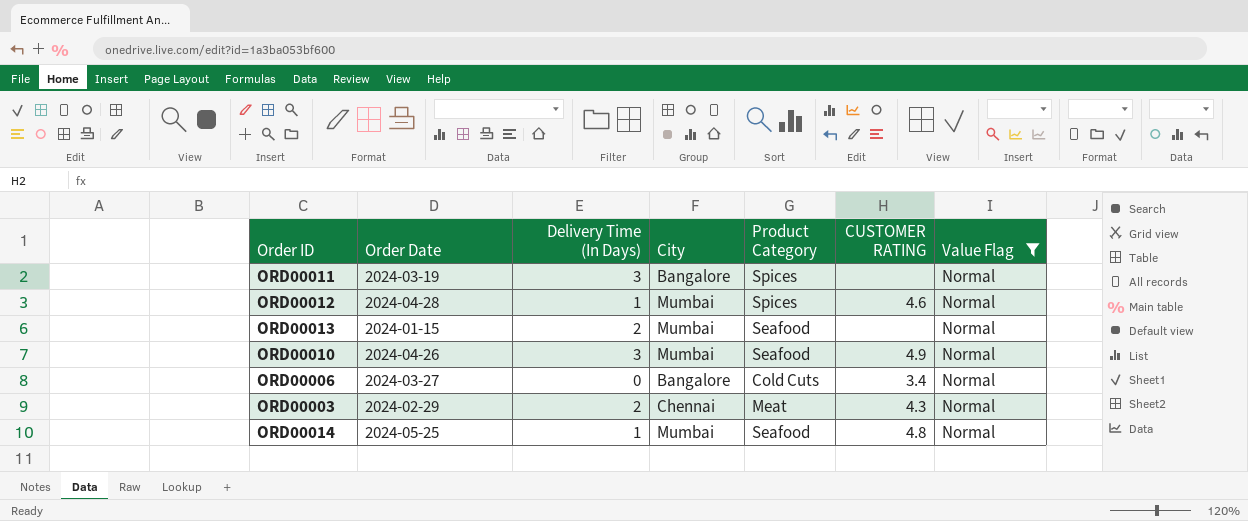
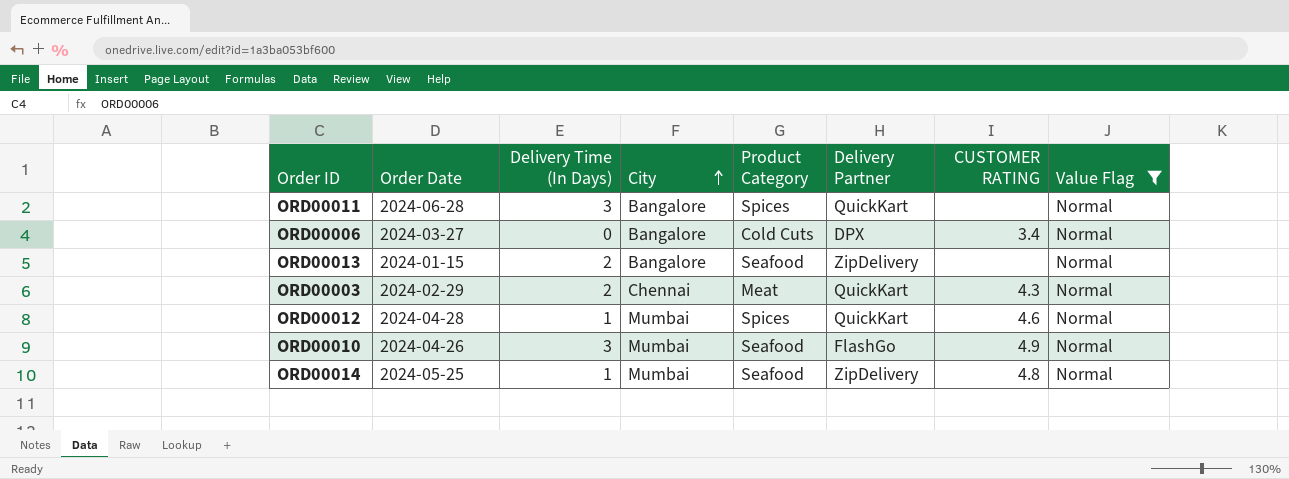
row order: none -> City ascending
column Delivery Partner | position: none -> 6
ORD00011 | Order Date: 2024-03-19 -> 2024-06-28
ORD00013 | City: Mumbai -> Bangalore

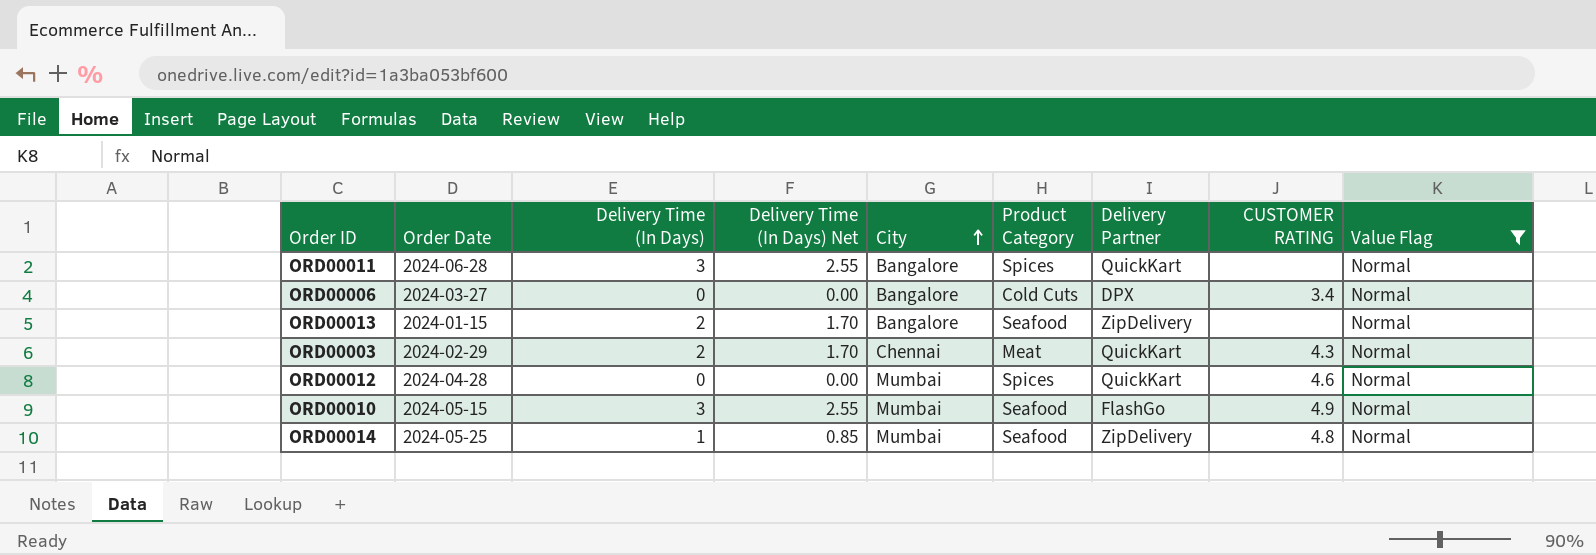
column Delivery Time (In Days) Net | formula: none -> [Delivery Time (In Days)] * 0.85
ORD00012 | Delivery Time (In Days): 1 -> 0
ORD00010 | Order Date: 2024-04-26 -> 2024-05-15

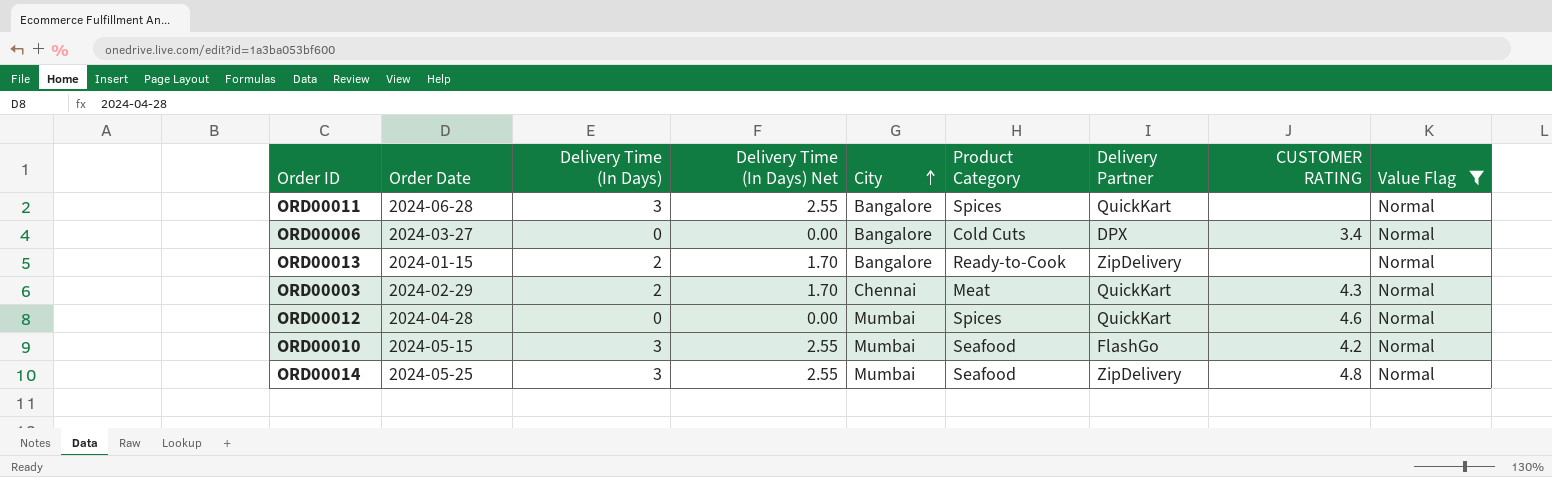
ORD00013 | Product Category: Seafood -> Ready-to-Cook
ORD00010 | CUSTOMER RATING: 4.9 -> 4.2
ORD00014 | Delivery Time (In Days): 1 -> 3
ORD00014 | Delivery Time (In Days) Net: 0.85 -> 2.55

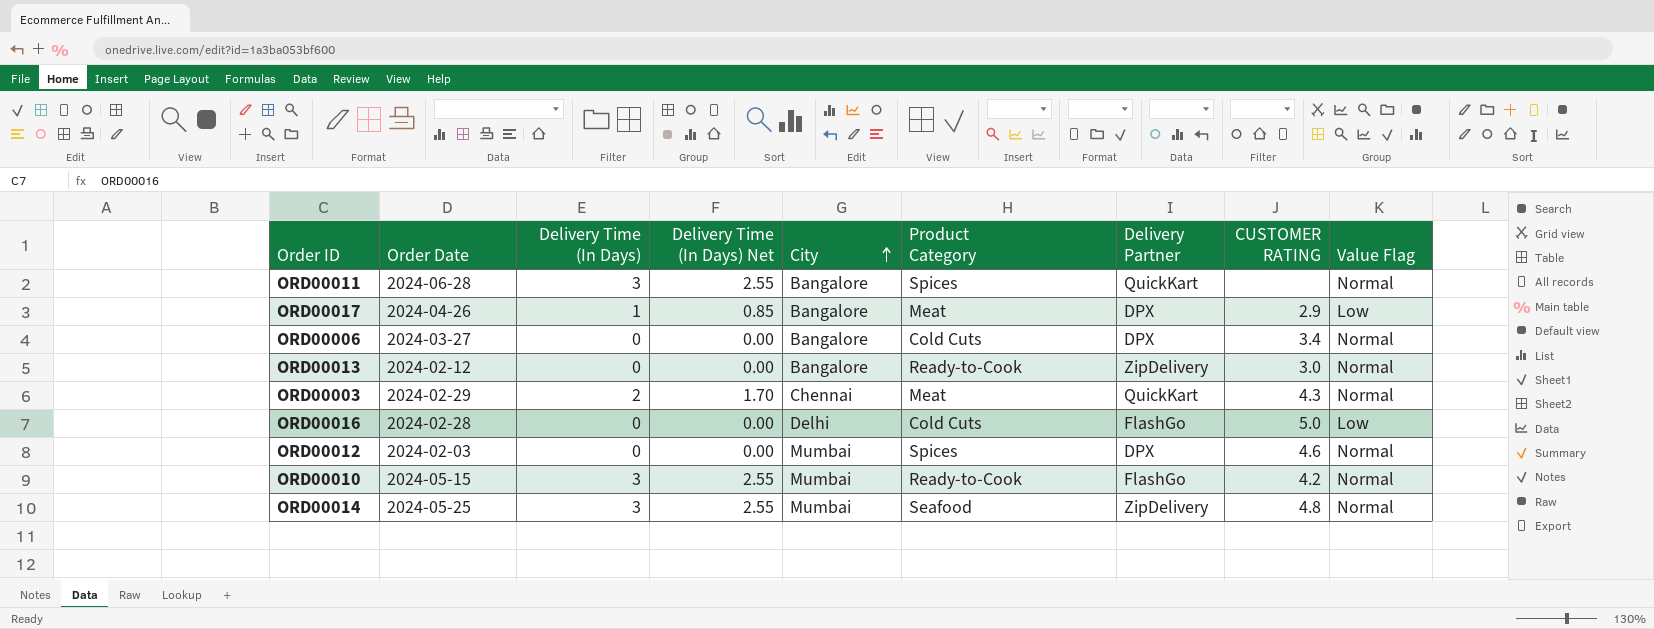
filter: Value Flag = Normal -> none
ORD00013 | Order Date: 2024-01-15 -> 2024-02-12
ORD00013 | Delivery Time (In Days): 2 -> 0
ORD00013 | Delivery Time (In Days) Net: 1.70 -> 0.00
ORD00013 | CUSTOMER RATING: none -> 3.0
ORD00012 | Order Date: 2024-04-28 -> 2024-02-03
ORD00012 | Delivery Partner: QuickKart -> DPX
ORD00010 | Product Category: Seafood -> Ready-to-Cook

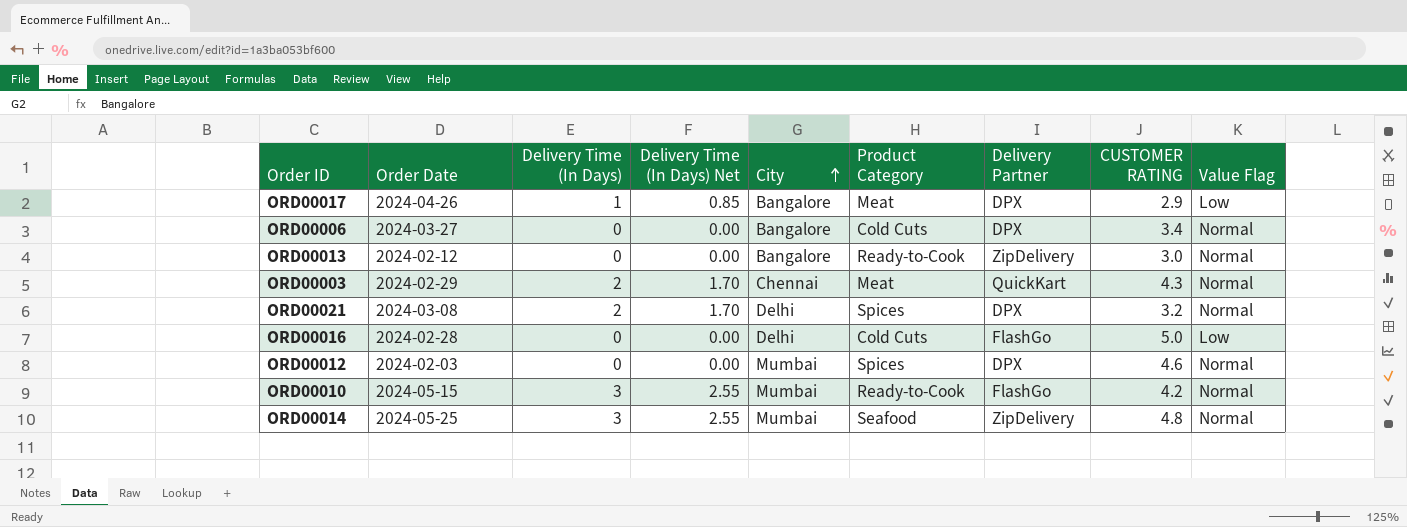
row ORD00011: 2024-06-28 | 3 | 2.55 | Bangalore | Spices | QuickKart | none | Normal -> none
row ORD00021: none -> 2024-03-08 | 2 | 1.70 | Delhi | Spices | DPX | 3.2 | Normal

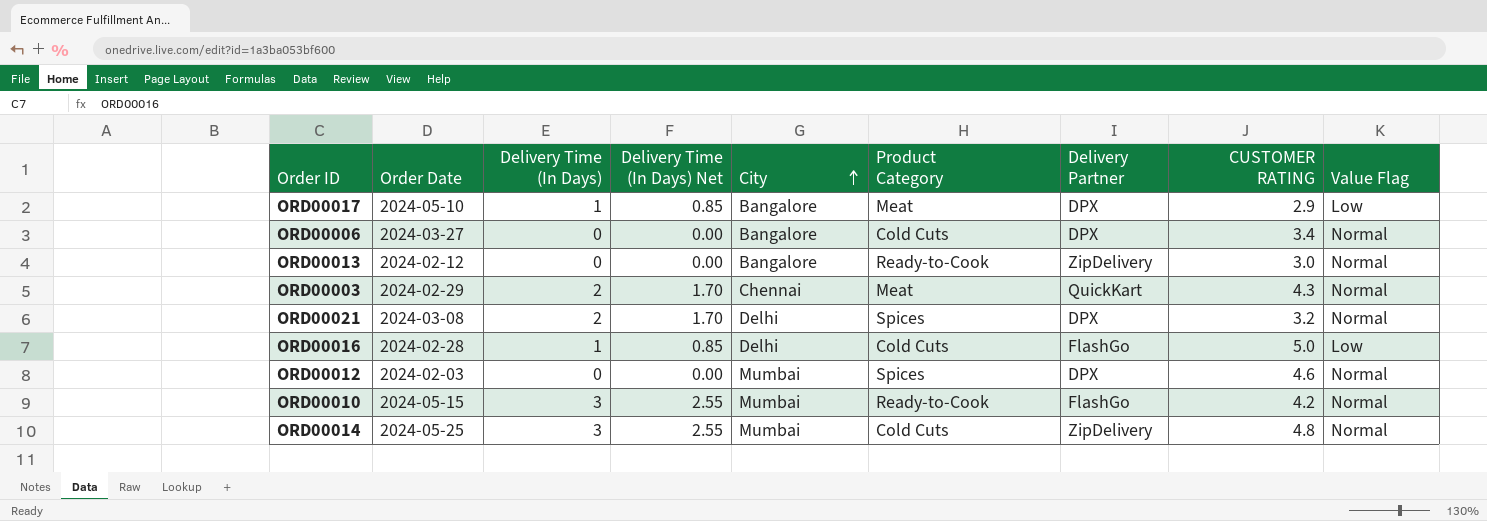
ORD00017 | Order Date: 2024-04-26 -> 2024-05-10
ORD00016 | Delivery Time (In Days): 0 -> 1
ORD00016 | Delivery Time (In Days) Net: 0.00 -> 0.85
ORD00014 | Product Category: Seafood -> Cold Cuts

